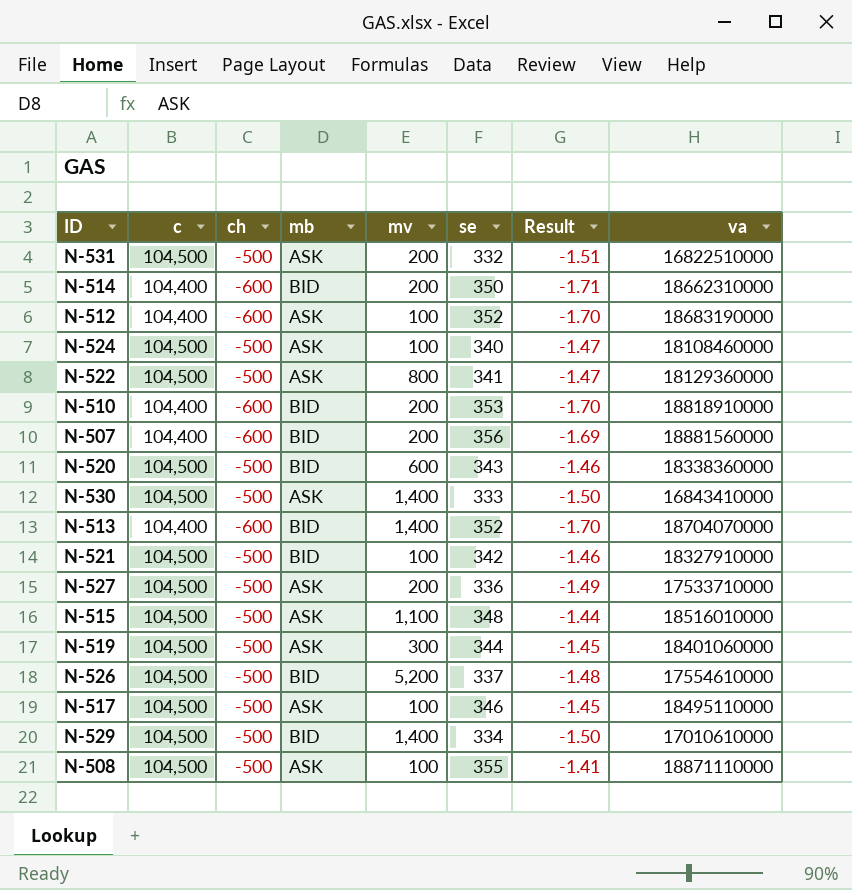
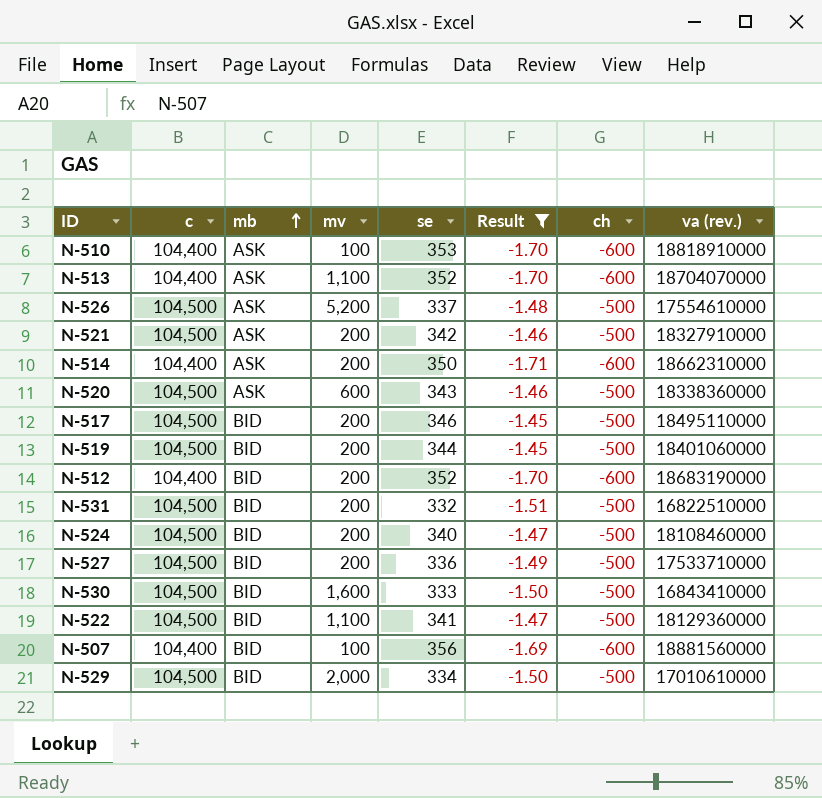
filter: none -> Result <= -1.45
row order: none -> mb ascending
column ch | position: 3 -> 7
column name: va -> va (rev.)
N-510 | mb: BID -> ASK
N-510 | mv: 200 -> 100
N-513 | mb: BID -> ASK
N-513 | mv: 1,400 -> 1,100
N-526 | mb: BID -> ASK
N-521 | mb: BID -> ASK
N-521 | mv: 100 -> 200
N-514 | mb: BID -> ASK
N-520 | mb: BID -> ASK
N-517 | mb: ASK -> BID
N-517 | mv: 100 -> 200
N-519 | mb: ASK -> BID
N-519 | mv: 300 -> 200
N-512 | mb: ASK -> BID
N-512 | mv: 100 -> 200
N-531 | mb: ASK -> BID
N-524 | mb: ASK -> BID
N-524 | mv: 100 -> 200
N-527 | mb: ASK -> BID
N-530 | mb: ASK -> BID
N-530 | mv: 1,400 -> 1,600
N-522 | mb: ASK -> BID
N-522 | mv: 800 -> 1,100
N-507 | mv: 200 -> 100
N-529 | mv: 1,400 -> 2,000

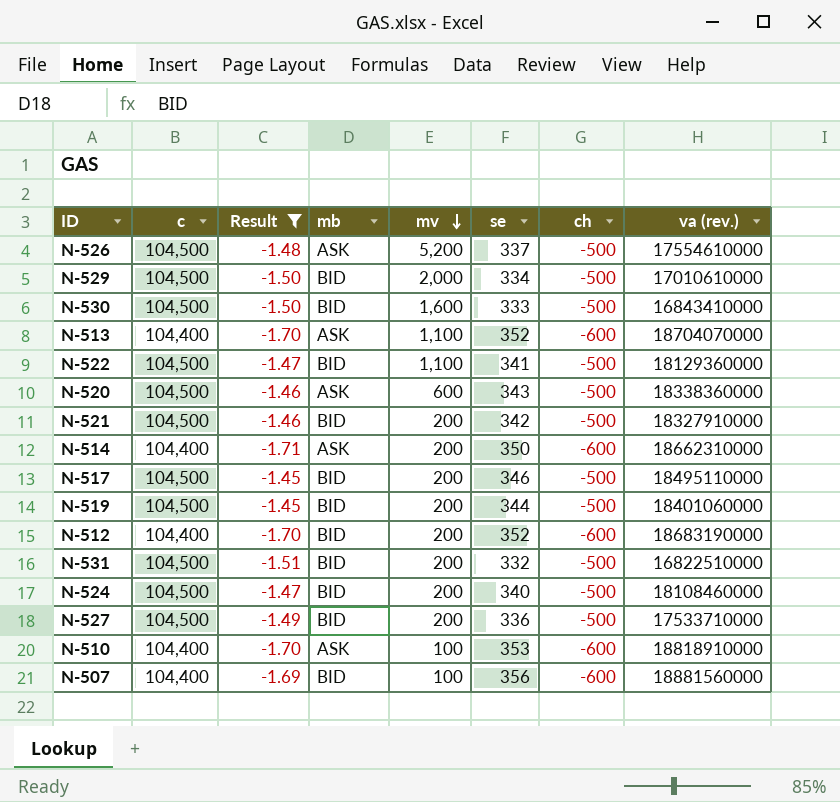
row order: mb ascending -> mv descending
column Result | position: 6 -> 3
N-521 | mb: ASK -> BID

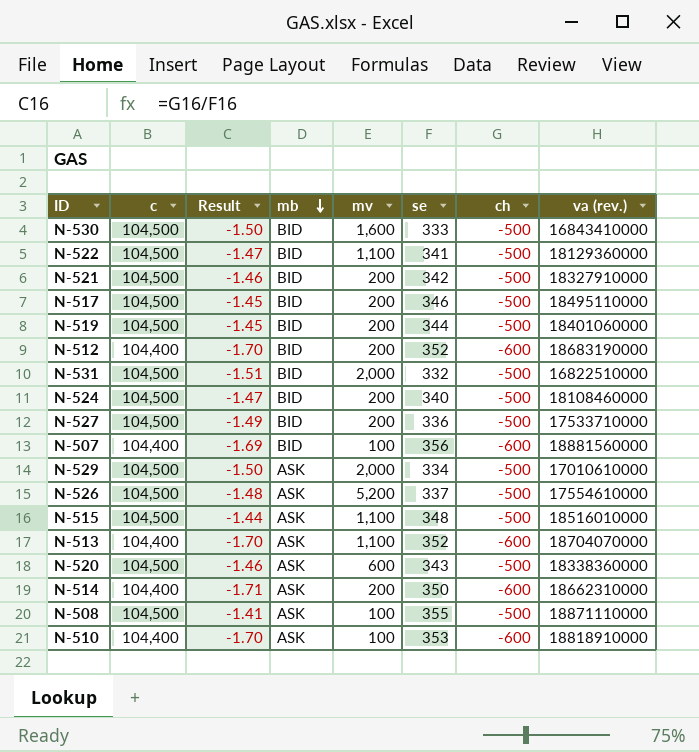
filter: Result <= -1.45 -> none
row order: mv descending -> mb descending
N-531 | mv: 200 -> 2,000
N-529 | mb: BID -> ASK

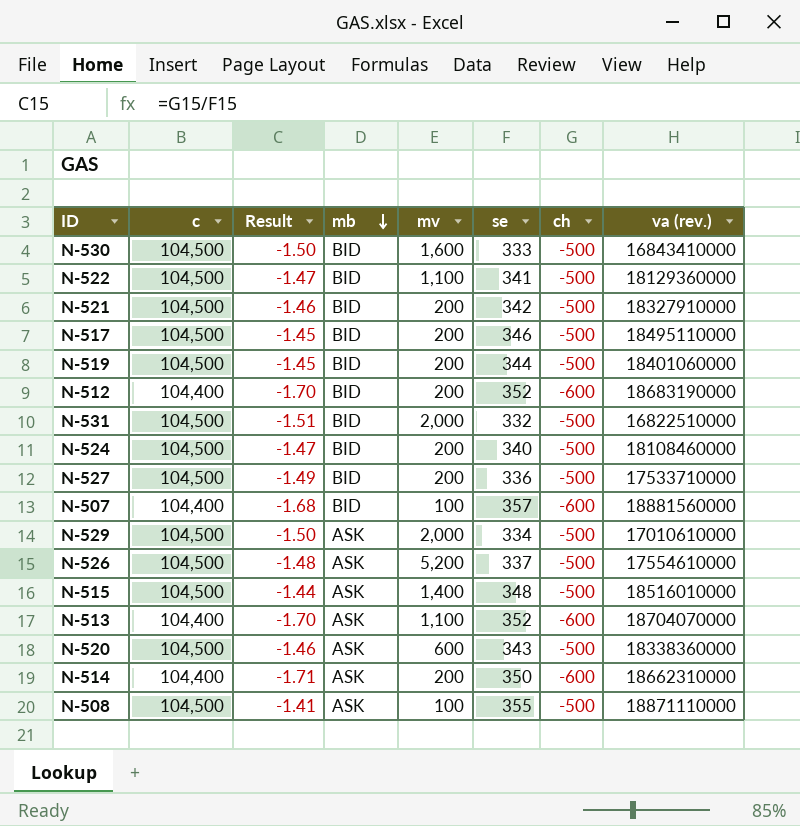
row N-510: 104,400 | -1.70 | ASK | 100 | 353 | -600 | 18818910000 -> none
N-507 | Result: -1.69 -> -1.68
N-507 | se: 356 -> 357
N-515 | mv: 1,100 -> 1,400

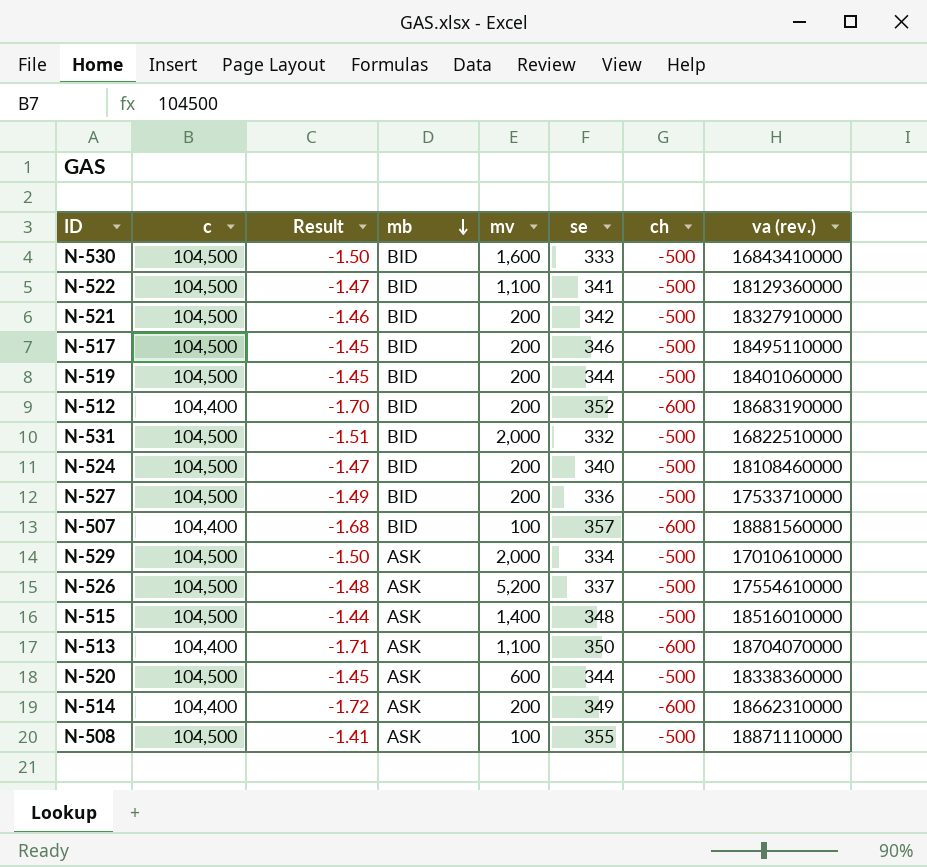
N-513 | Result: -1.70 -> -1.71
N-513 | se: 352 -> 350
N-520 | Result: -1.46 -> -1.45
N-520 | se: 343 -> 344
N-514 | Result: -1.71 -> -1.72
N-514 | se: 350 -> 349

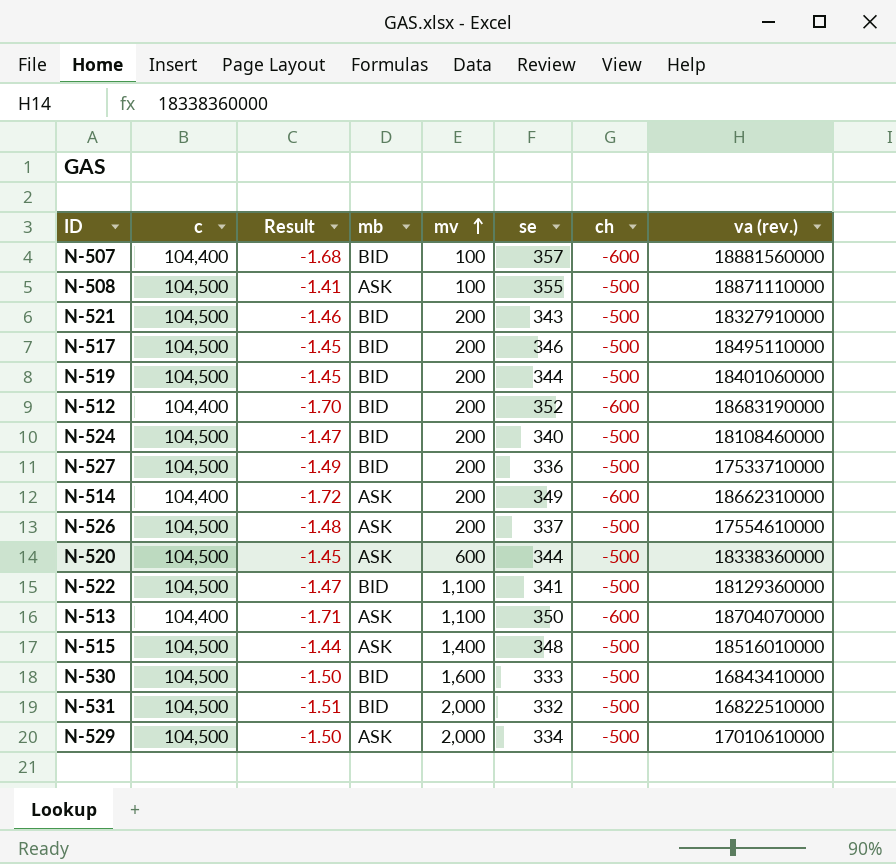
row order: mb descending -> mv ascending
N-521 | se: 342 -> 343
N-526 | mv: 5,200 -> 200

